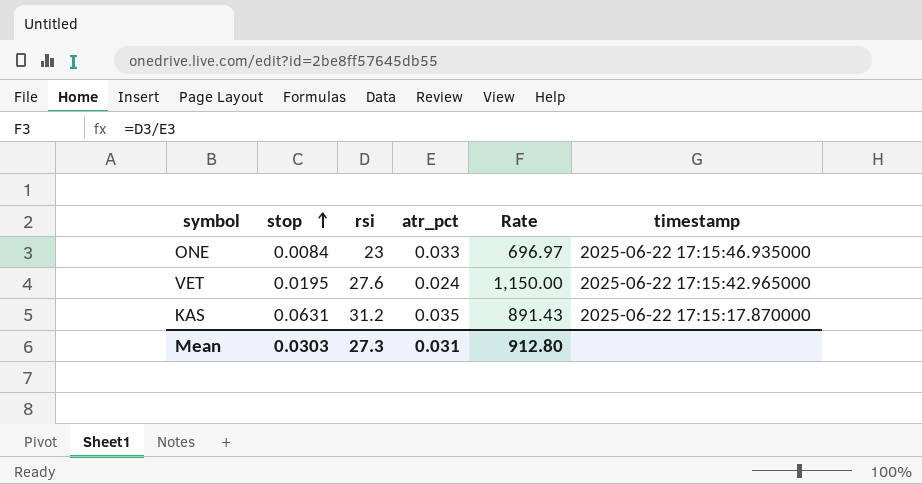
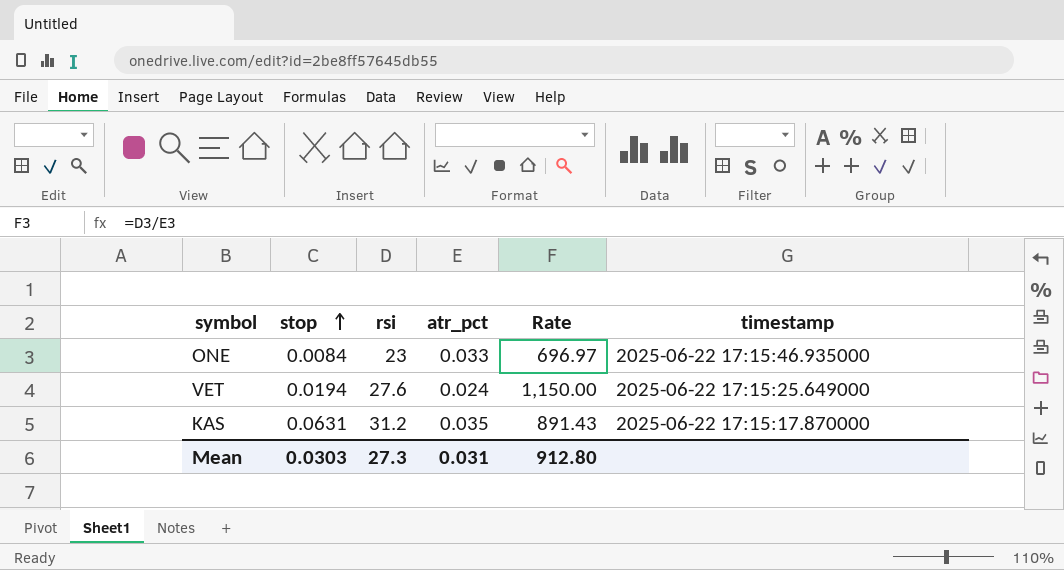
VET | stop: 0.0195 -> 0.0194
VET | timestamp: 2025-06-22 17:15:42.965000 -> 2025-06-22 17:15:25.649000

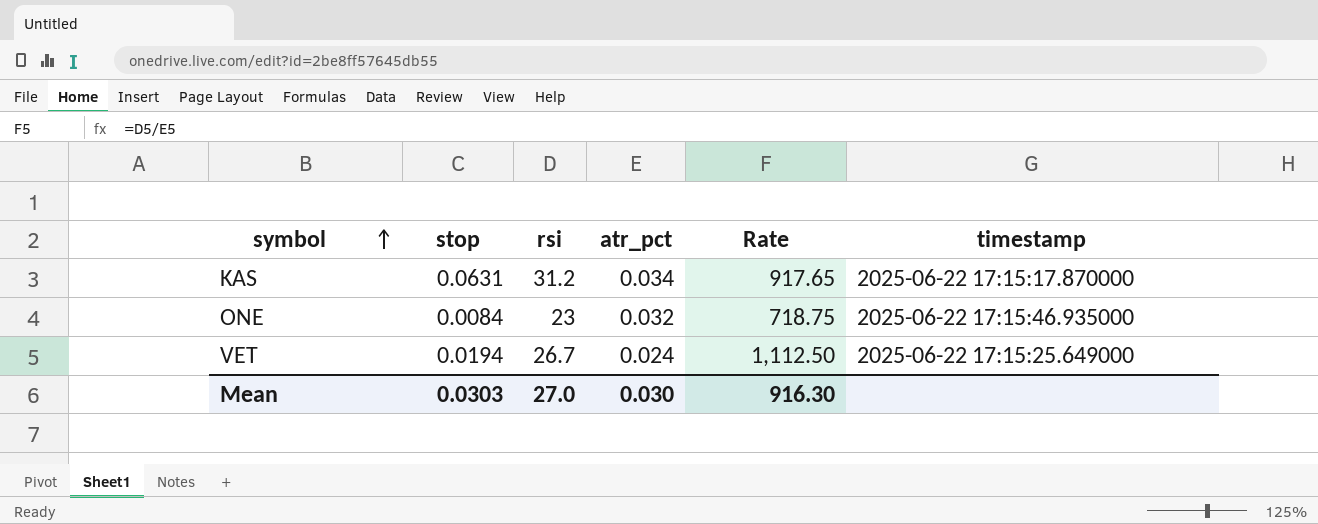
row order: stop ascending -> symbol ascending
KAS | atr_pct: 0.035 -> 0.034
KAS | Rate: 891.43 -> 917.65
ONE | atr_pct: 0.033 -> 0.032
ONE | Rate: 696.97 -> 718.75
VET | rsi: 27.6 -> 26.7
VET | Rate: 1,150.00 -> 1,112.50
Mean | rsi: 27.3 -> 27.0
Mean | atr_pct: 0.031 -> 0.030
Mean | Rate: 912.80 -> 916.30

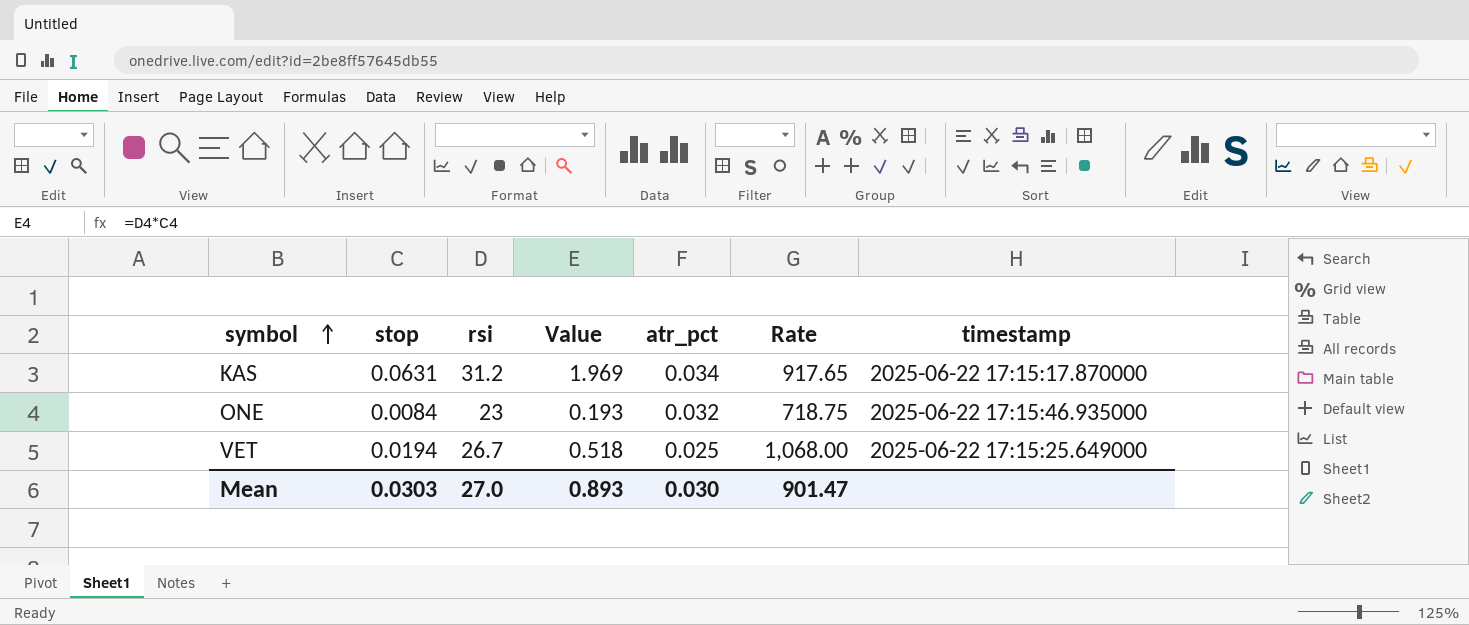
column Value | formula: none -> [stop] * [rsi]
VET | atr_pct: 0.024 -> 0.025
VET | Rate: 1,112.50 -> 1,068.00
Mean | Rate: 916.30 -> 901.47

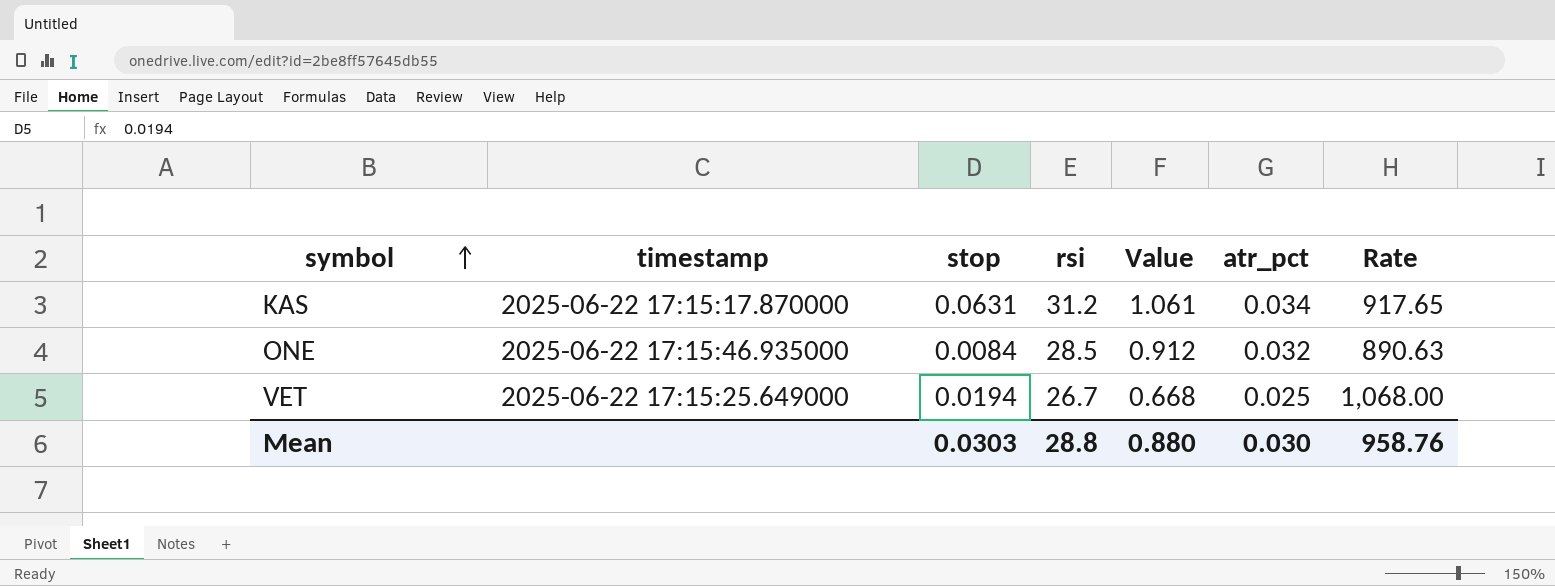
column timestamp | position: 7 -> 2
column Value | formula: [stop] * [rsi] -> [rsi] * [atr_pct]
ONE | rsi: 23 -> 28.5
ONE | Rate: 718.75 -> 890.63
Mean | rsi: 27.0 -> 28.8
Mean | Value: 0.893 -> 0.880
Mean | Rate: 901.47 -> 958.76

